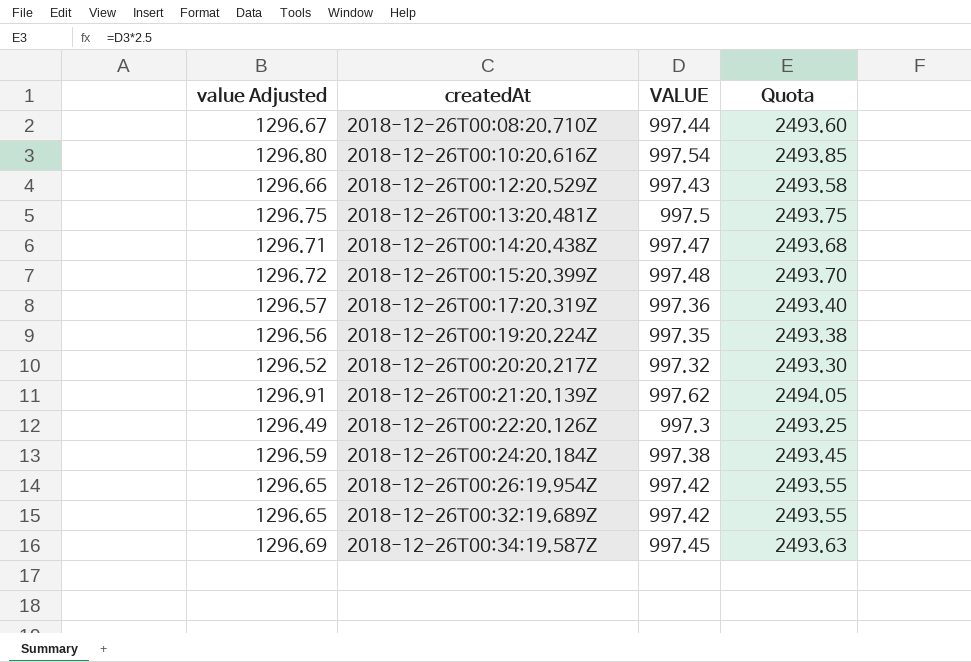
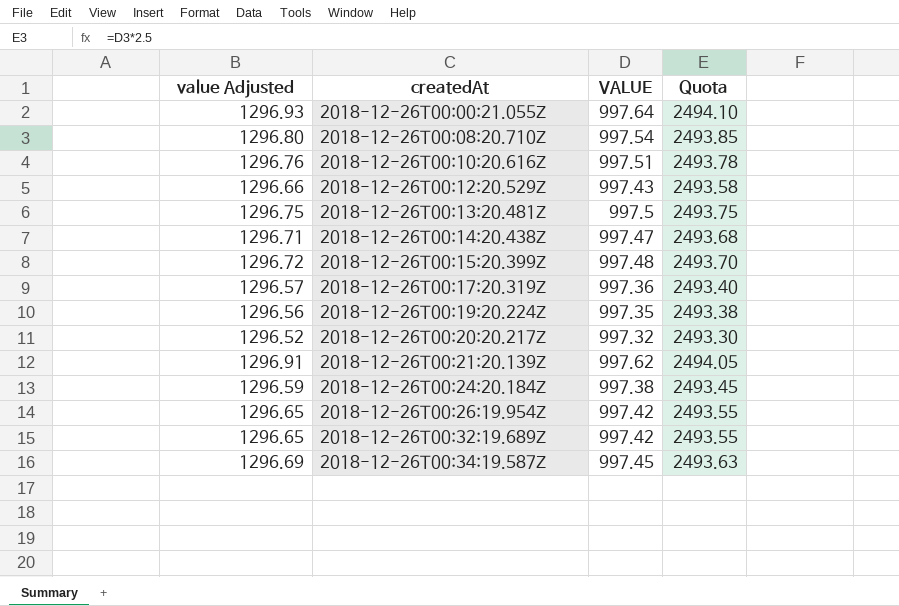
row 2018-12-26T00:22:20.126Z: 1296.49 | 997.3 | 2493.25 -> none
row 2018-12-26T00:00:21.055Z: none -> 1296.93 | 997.64 | 2494.10
2018-12-26T00:08:20.710Z | value Adjusted: 1296.67 -> 1296.80
2018-12-26T00:08:20.710Z | VALUE: 997.44 -> 997.54
2018-12-26T00:08:20.710Z | Quota: 2493.60 -> 2493.85
2018-12-26T00:10:20.616Z | value Adjusted: 1296.80 -> 1296.76
2018-12-26T00:10:20.616Z | VALUE: 997.54 -> 997.51
2018-12-26T00:10:20.616Z | Quota: 2493.85 -> 2493.78

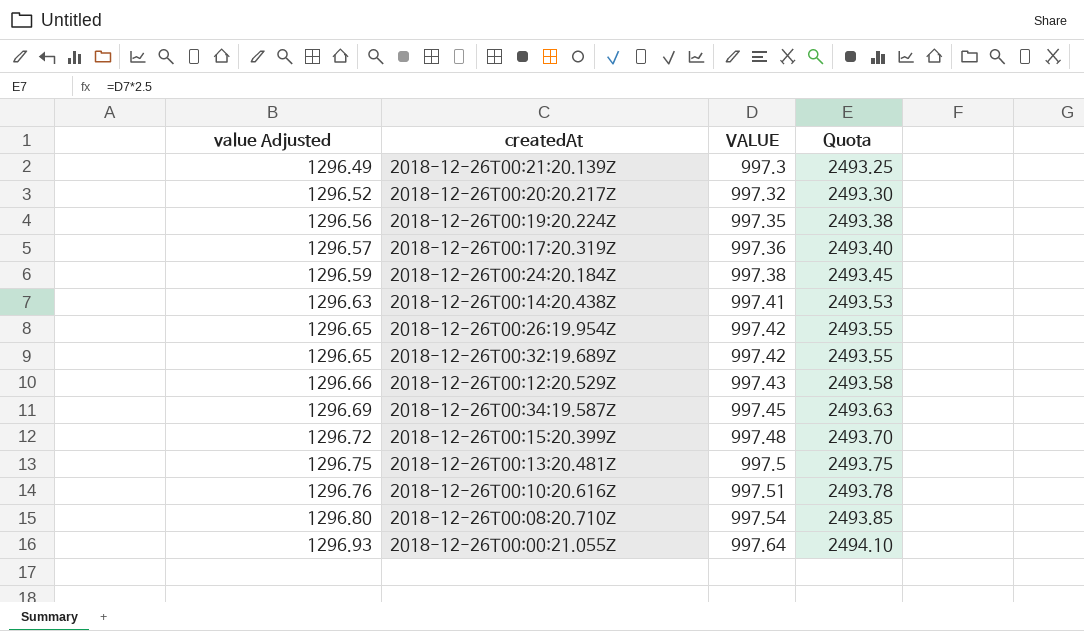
row order: createdAt ascending -> value Adjusted ascending
2018-12-26T00:21:20.139Z | value Adjusted: 1296.91 -> 1296.49
2018-12-26T00:21:20.139Z | VALUE: 997.62 -> 997.3
2018-12-26T00:21:20.139Z | Quota: 2494.05 -> 2493.25
2018-12-26T00:14:20.438Z | value Adjusted: 1296.71 -> 1296.63
2018-12-26T00:14:20.438Z | VALUE: 997.47 -> 997.41
2018-12-26T00:14:20.438Z | Quota: 2493.68 -> 2493.53

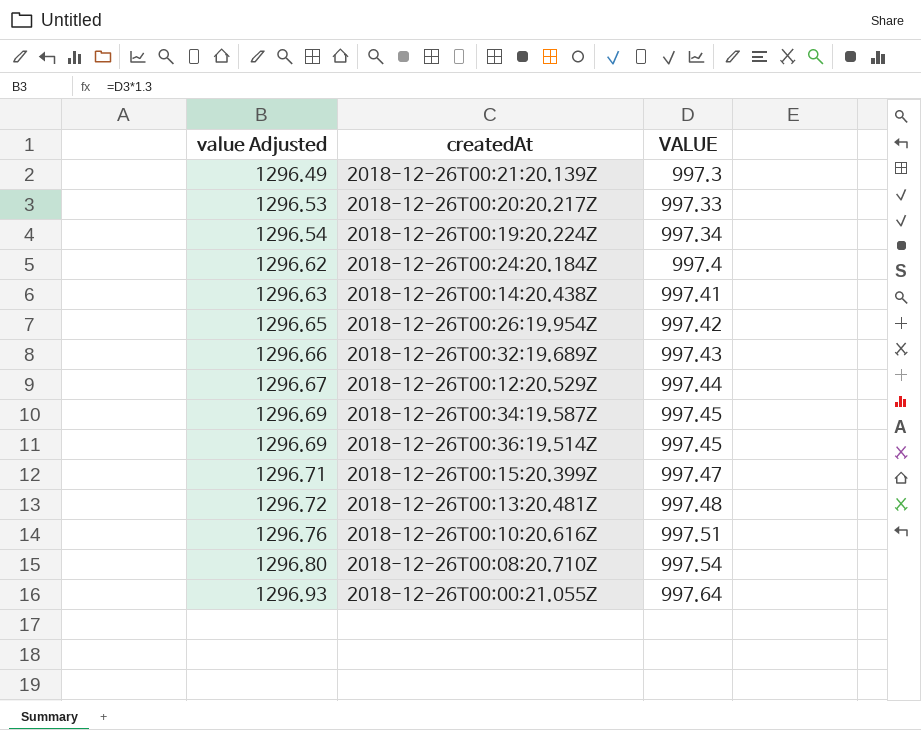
column Quota | formula: [VALUE] * 2.5 -> none
row 2018-12-26T00:17:20.319Z: 1296.57 | 997.36 | 2493.40 -> none
2018-12-26T00:20:20.217Z | value Adjusted: 1296.52 -> 1296.53
2018-12-26T00:20:20.217Z | VALUE: 997.32 -> 997.33
2018-12-26T00:19:20.224Z | value Adjusted: 1296.56 -> 1296.54
2018-12-26T00:19:20.224Z | VALUE: 997.35 -> 997.34
2018-12-26T00:24:20.184Z | value Adjusted: 1296.59 -> 1296.62
2018-12-26T00:24:20.184Z | VALUE: 997.38 -> 997.4
2018-12-26T00:32:19.689Z | value Adjusted: 1296.65 -> 1296.66
2018-12-26T00:32:19.689Z | VALUE: 997.42 -> 997.43
2018-12-26T00:12:20.529Z | value Adjusted: 1296.66 -> 1296.67
2018-12-26T00:12:20.529Z | VALUE: 997.43 -> 997.44
row 2018-12-26T00:36:19.514Z: none -> 1296.69 | 997.45
2018-12-26T00:15:20.399Z | value Adjusted: 1296.72 -> 1296.71
2018-12-26T00:15:20.399Z | VALUE: 997.48 -> 997.47
2018-12-26T00:13:20.481Z | value Adjusted: 1296.75 -> 1296.72
2018-12-26T00:13:20.481Z | VALUE: 997.5 -> 997.48

